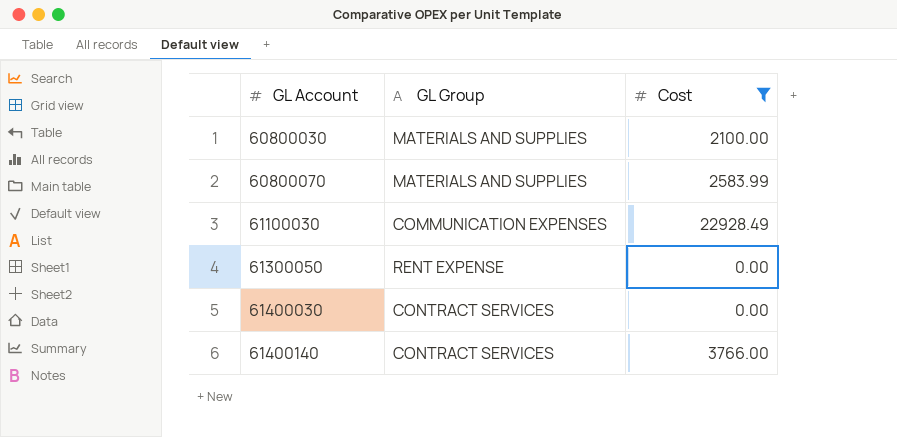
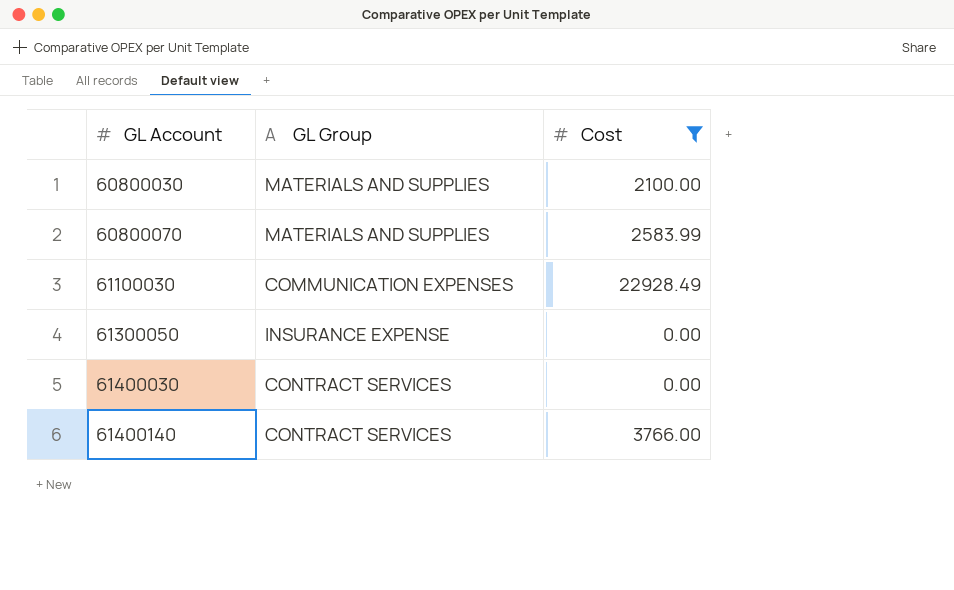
61300050 | GL Group: RENT EXPENSE -> INSURANCE EXPENSE

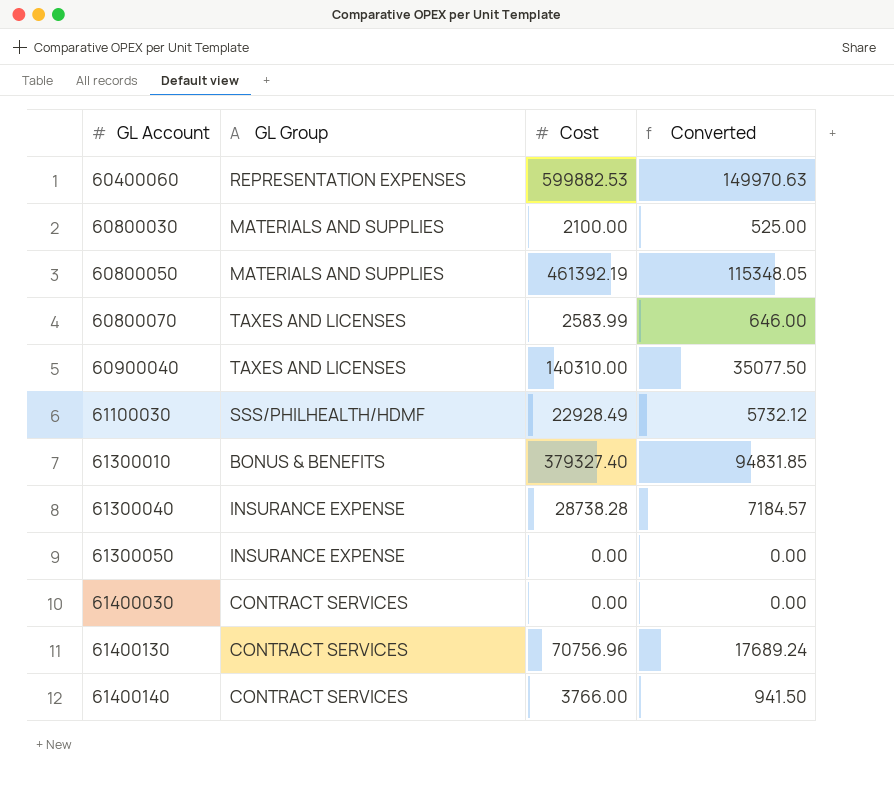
filter: Cost <= 22928.49 -> none
column Converted | formula: none -> [Cost] * 0.25
60800070 | GL Group: MATERIALS AND SUPPLIES -> TAXES AND LICENSES
61100030 | GL Group: COMMUNICATION EXPENSES -> SSS/PHILHEALTH/HDMF

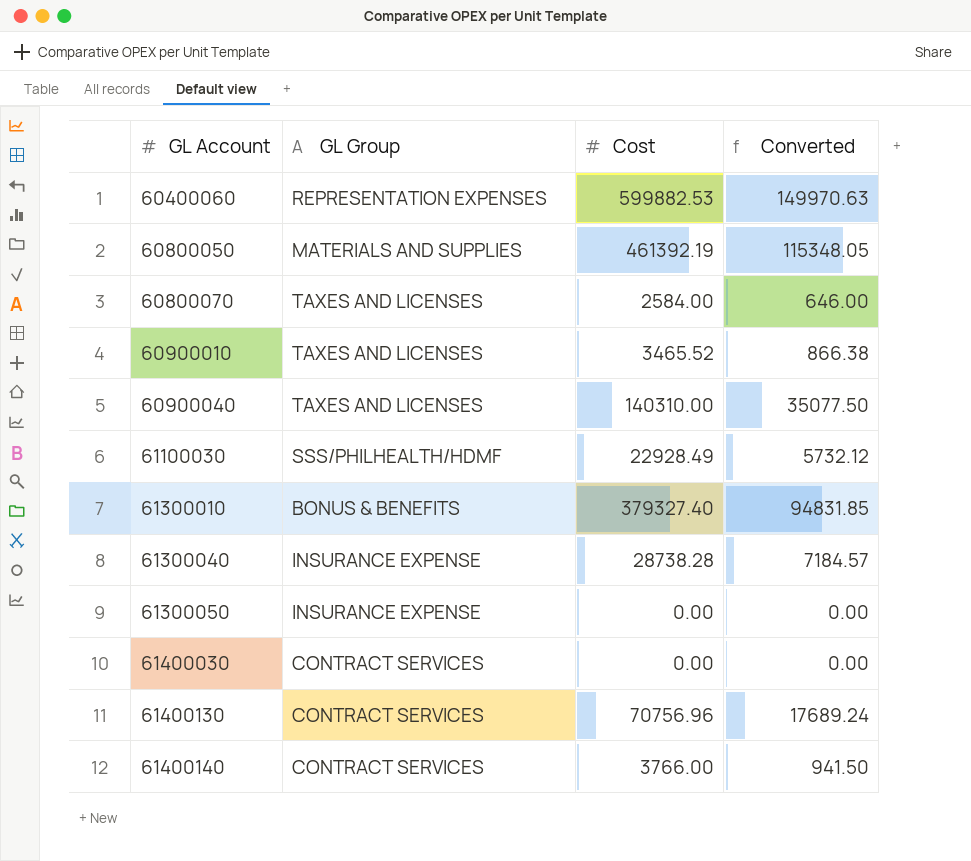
row 60800030: MATERIALS AND SUPPLIES | 2100.00 | 525.00 -> none
60800070 | Cost: 2583.99 -> 2584.00
row 60900010: none -> TAXES AND LICENSES | 3465.52 | 866.38

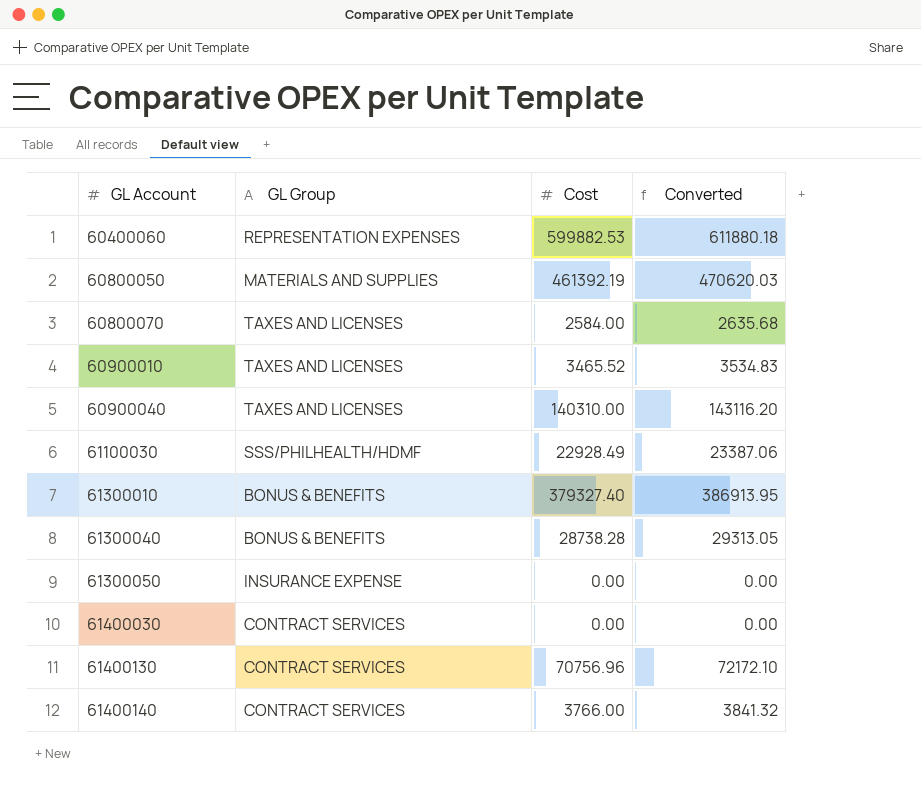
column Converted | formula: [Cost] * 0.25 -> [Cost] * 1.02
61300040 | GL Group: INSURANCE EXPENSE -> BONUS & BENEFITS

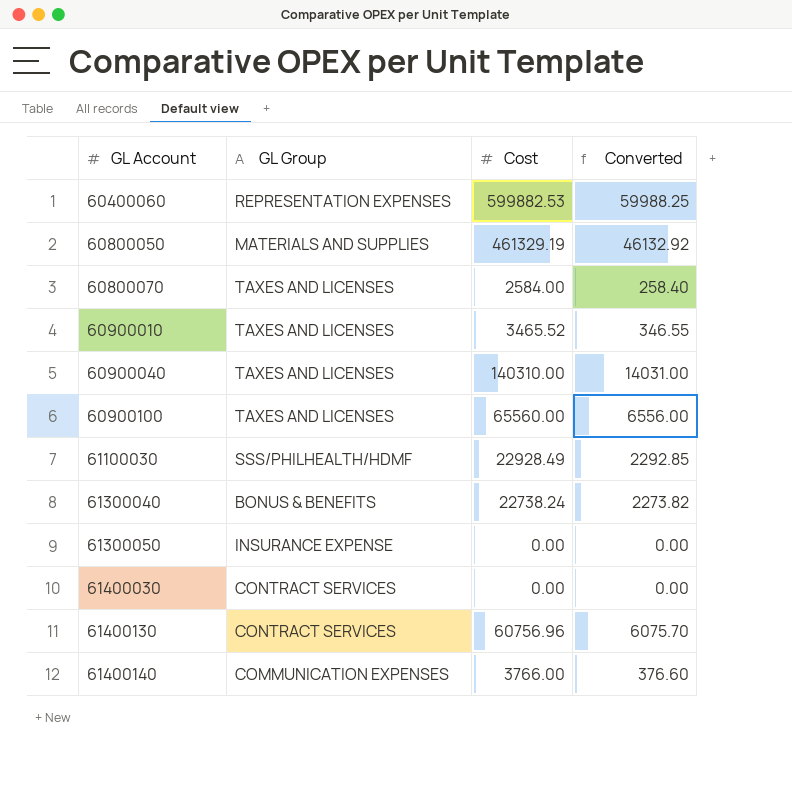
column Converted | formula: [Cost] * 1.02 -> [Cost] * 0.1
row 61300010: BONUS & BENEFITS | 379327.40 | 386913.95 -> none
60800050 | Cost: 461392.19 -> 461329.19
row 60900100: none -> TAXES AND LICENSES | 65560.00 | 6556.00
61300040 | Cost: 28738.28 -> 22738.24
61400130 | Cost: 70756.96 -> 60756.96
61400140 | GL Group: CONTRACT SERVICES -> COMMUNICATION EXPENSES

